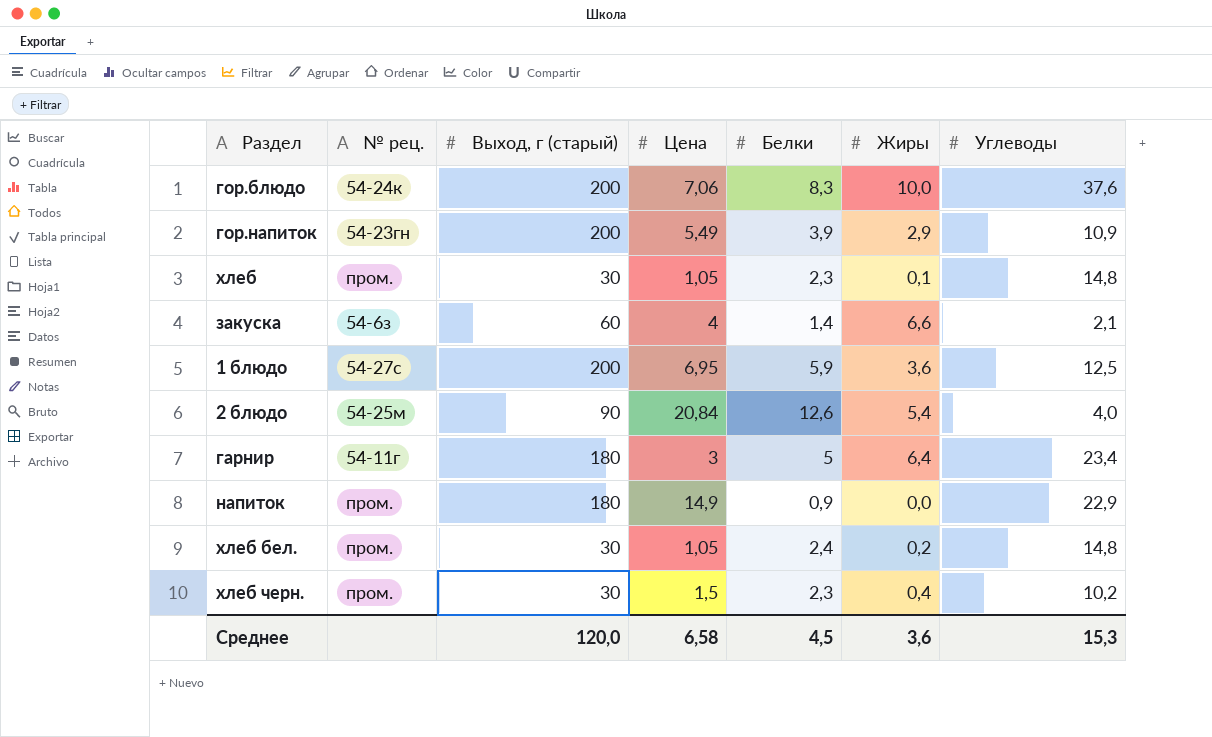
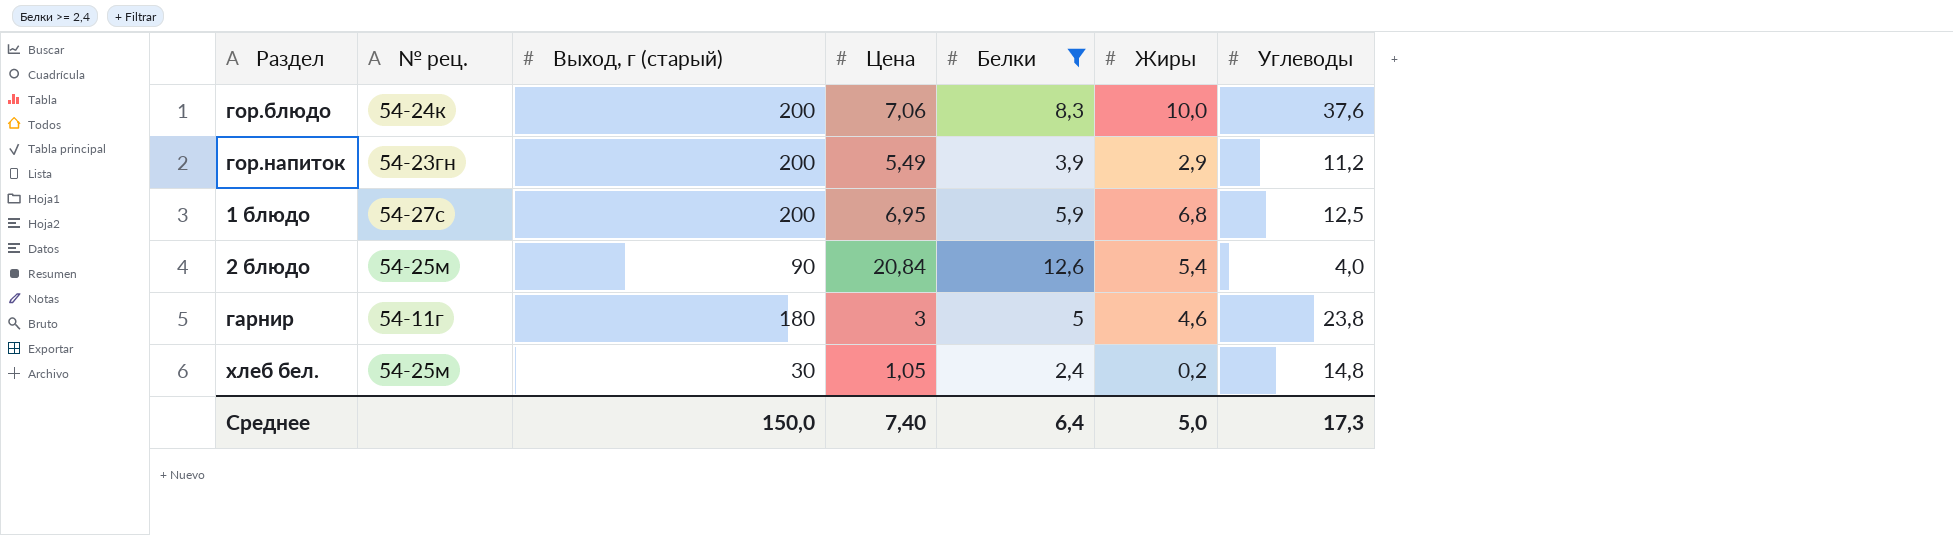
filter: none -> Белки >= 2,4
гор.напиток | Углеводы: 10,9 -> 11,2
1 блюдо | Жиры: 3,6 -> 6,8
гарнир | Жиры: 6,4 -> 4,6
гарнир | Углеводы: 23,4 -> 23,8
хлеб бел. | № рец.: пром. -> 54-25м
Среднее | Выход, г (старый): 120,0 -> 150,0
Среднее | Цена: 6,58 -> 7,40
Среднее | Белки: 4,5 -> 6,4
Среднее | Жиры: 3,6 -> 5,0
Среднее | Углеводы: 15,3 -> 17,3

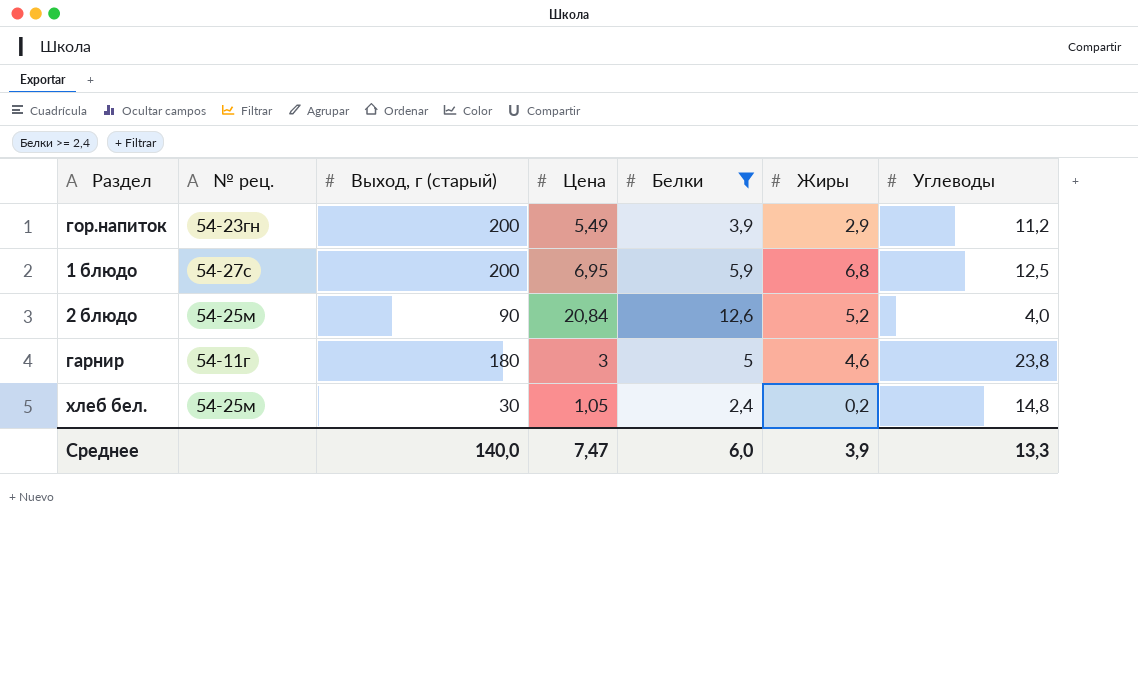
row гор.блюдо: 54-24к | 200 | 7,06 | 8,3 | 10,0 | 37,6 -> none
2 блюдо | Жиры: 5,4 -> 5,2
Среднее | Выход, г (старый): 150,0 -> 140,0
Среднее | Цена: 7,40 -> 7,47
Среднее | Белки: 6,4 -> 6,0
Среднее | Жиры: 5,0 -> 3,9
Среднее | Углеводы: 17,3 -> 13,3

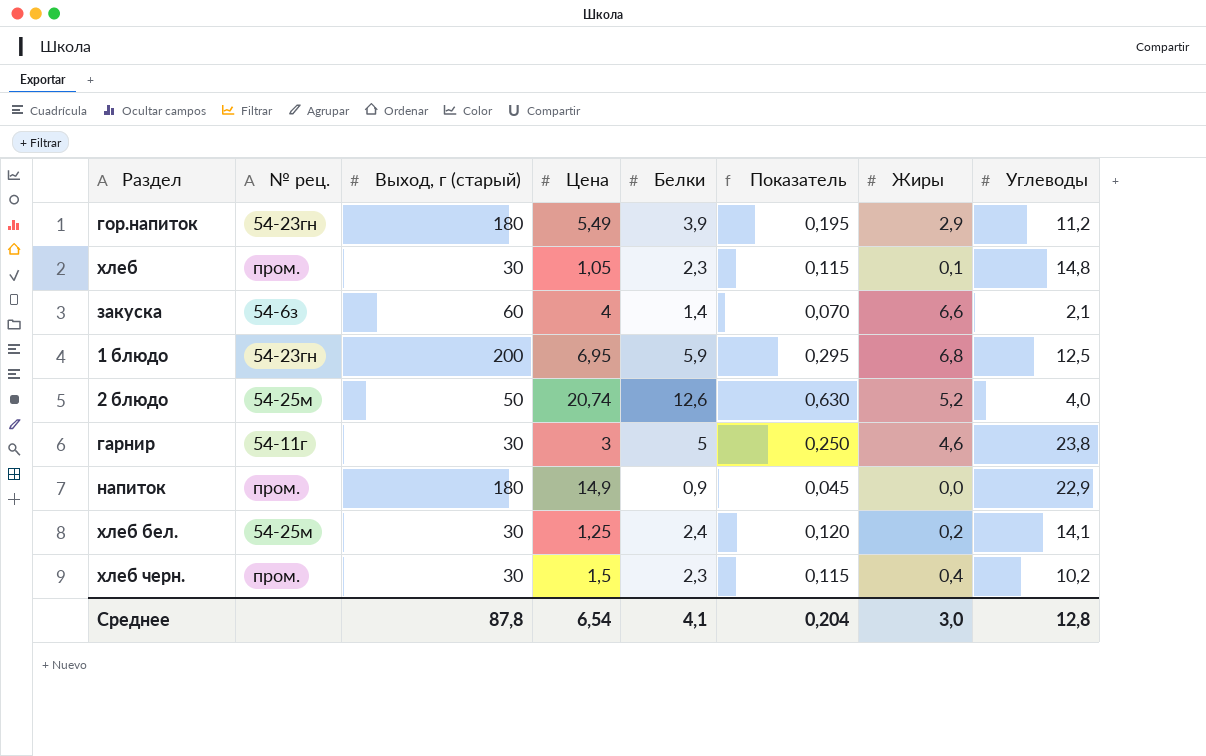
filter: Белки >= 2,4 -> none
column Показатель | formula: none -> [Белки] * 0,05
гор.напиток | Выход, г (старый): 200 -> 180
1 блюдо | № рец.: 54-27с -> 54-23гн
2 блюдо | Выход, г (старый): 90 -> 50
2 блюдо | Цена: 20,84 -> 20,74
гарнир | Выход, г (старый): 180 -> 30
хлеб бел. | Цена: 1,05 -> 1,25
хлеб бел. | Углеводы: 14,8 -> 14,1
Среднее | Выход, г (старый): 140,0 -> 87,8
Среднее | Цена: 7,47 -> 6,54
Среднее | Белки: 6,0 -> 4,1
Среднее | Жиры: 3,9 -> 3,0
Среднее | Углеводы: 13,3 -> 12,8

